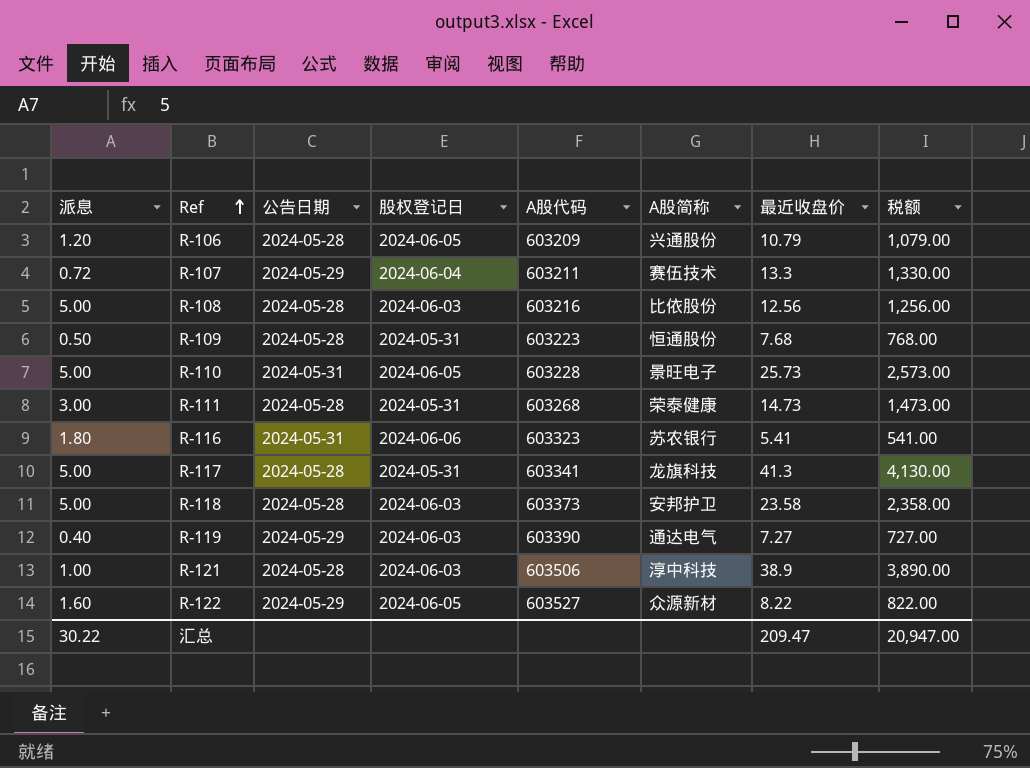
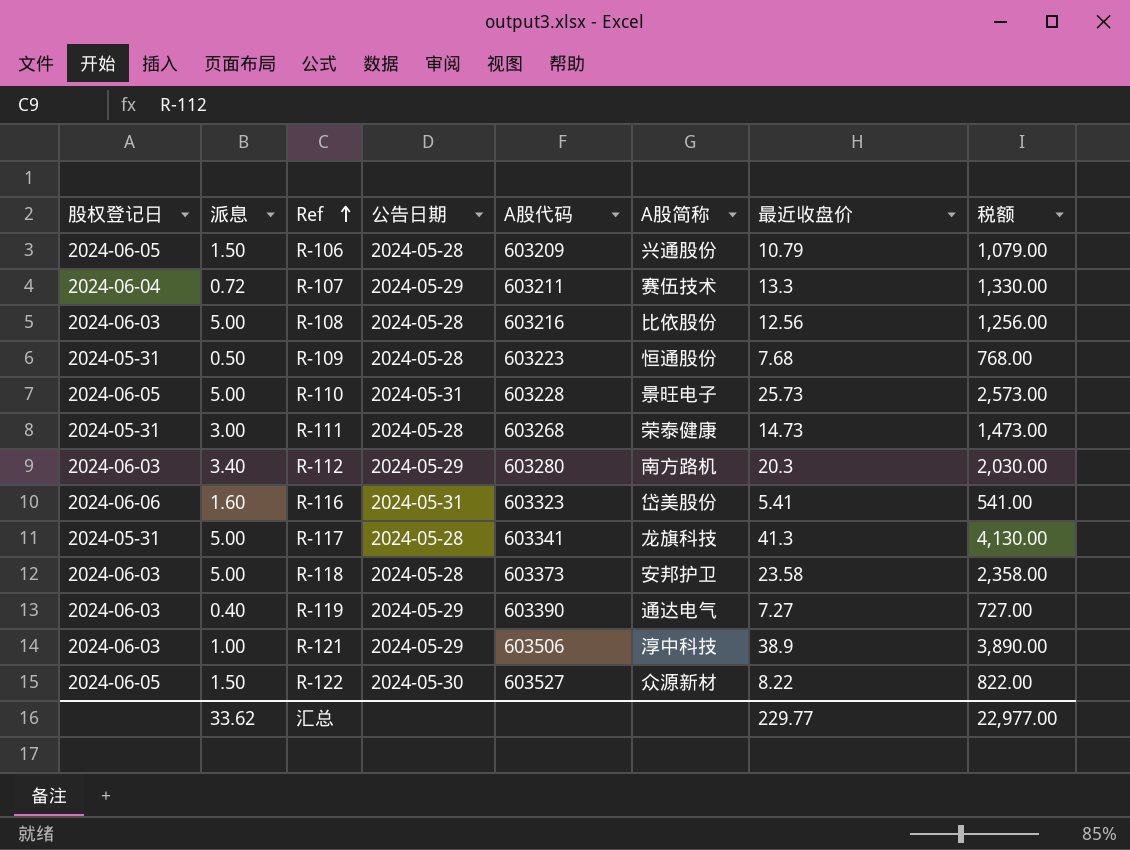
column 股权登记日 | position: 4 -> 1
R-106 | 派息: 1.20 -> 1.50
row R-112: none -> 2024-06-03 | 3.40 | 2024-05-29 | 603280 | 南方路机 | 20.3 | 2,030.00
R-116 | 派息: 1.80 -> 1.60
R-116 | A股简称: 苏农银行 -> 岱美股份
R-121 | 公告日期: 2024-05-28 -> 2024-05-29
R-122 | 派息: 1.60 -> 1.50
R-122 | 公告日期: 2024-05-29 -> 2024-05-30
汇总 | 派息: 30.22 -> 33.62
汇总 | 最近收盘价: 209.47 -> 229.77
汇总 | 税额: 20,947.00 -> 22,977.00

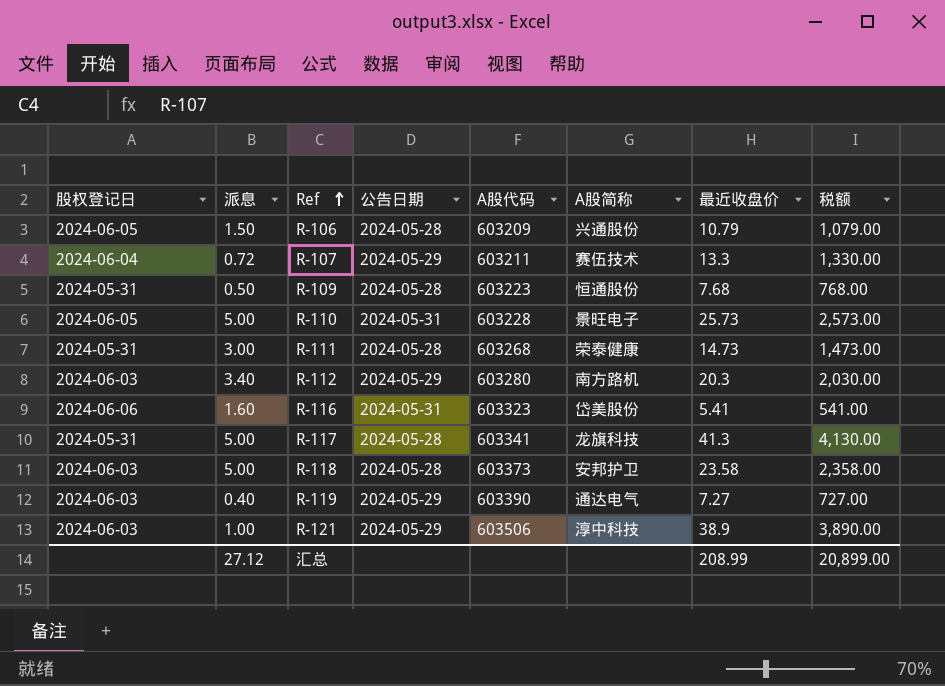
row R-108: 2024-06-03 | 5.00 | 2024-05-28 | 603216 | 比依股份 | 12.56 | 1,256.00 -> none
row R-122: 2024-06-05 | 1.50 | 2024-05-30 | 603527 | 众源新材 | 8.22 | 822.00 -> none
汇总 | 派息: 33.62 -> 27.12
汇总 | 最近收盘价: 229.77 -> 208.99
汇总 | 税额: 22,977.00 -> 20,899.00

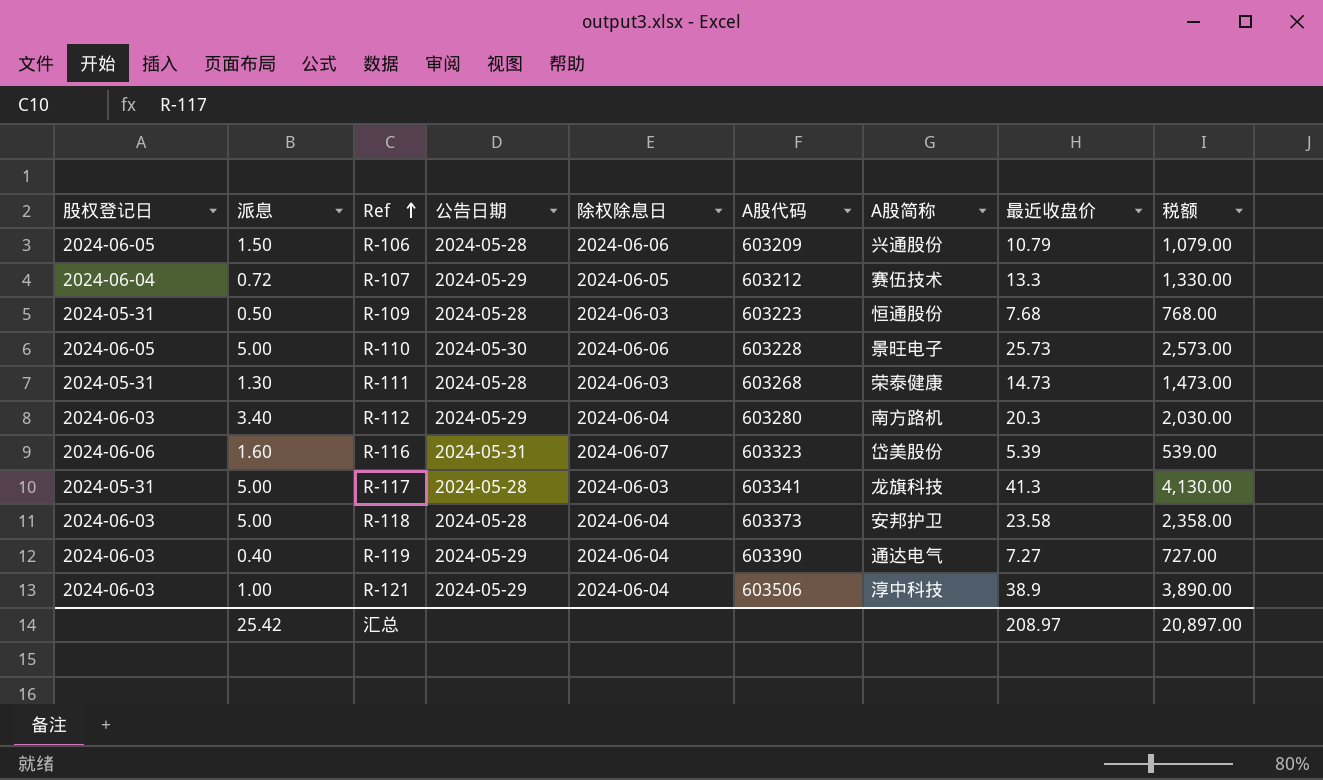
column 除权除息日 | position: none -> 5
R-107 | A股代码: 603211 -> 603212
R-110 | 公告日期: 2024-05-31 -> 2024-05-30
R-111 | 派息: 3.00 -> 1.30
R-116 | 最近收盘价: 5.41 -> 5.39
R-116 | 税额: 541.00 -> 539.00
汇总 | 派息: 27.12 -> 25.42
汇总 | 最近收盘价: 208.99 -> 208.97
汇总 | 税额: 20,899.00 -> 20,897.00

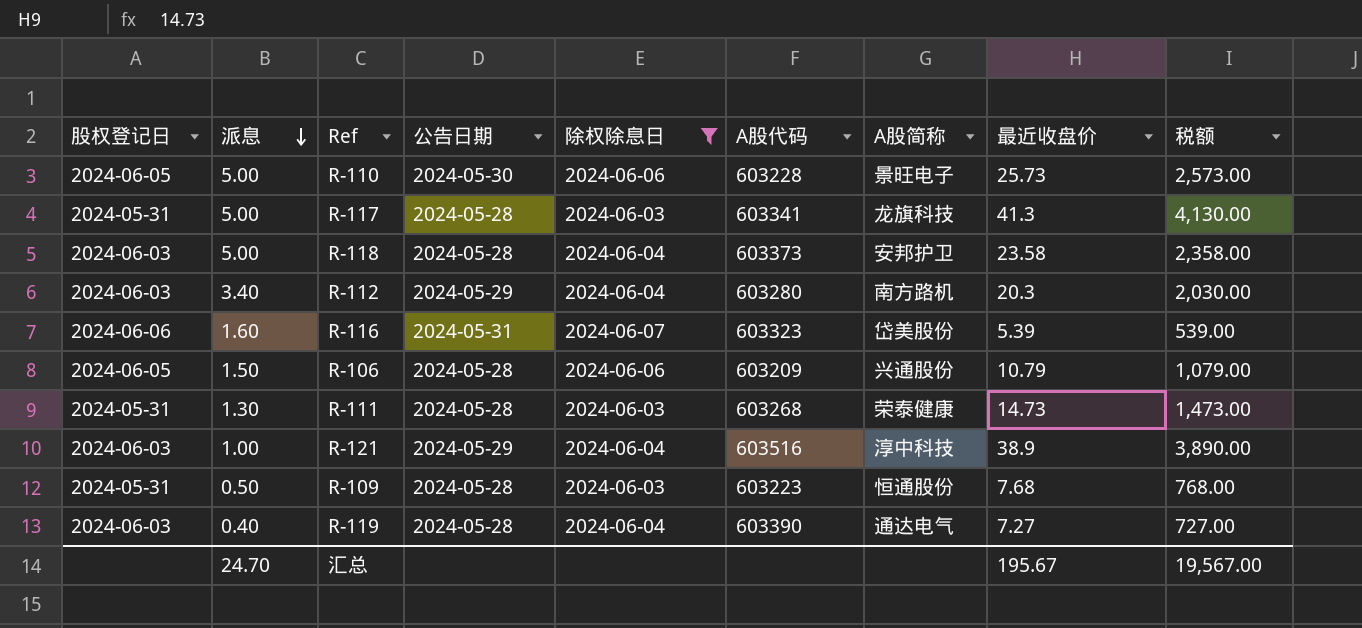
filter: none -> 除权除息日 != 2024-06-05
row order: Ref ascending -> 派息 descending
R-121 | A股代码: 603506 -> 603516
R-119 | 公告日期: 2024-05-29 -> 2024-05-28
汇总 | 派息: 25.42 -> 24.70
汇总 | 最近收盘价: 208.97 -> 195.67
汇总 | 税额: 20,897.00 -> 19,567.00

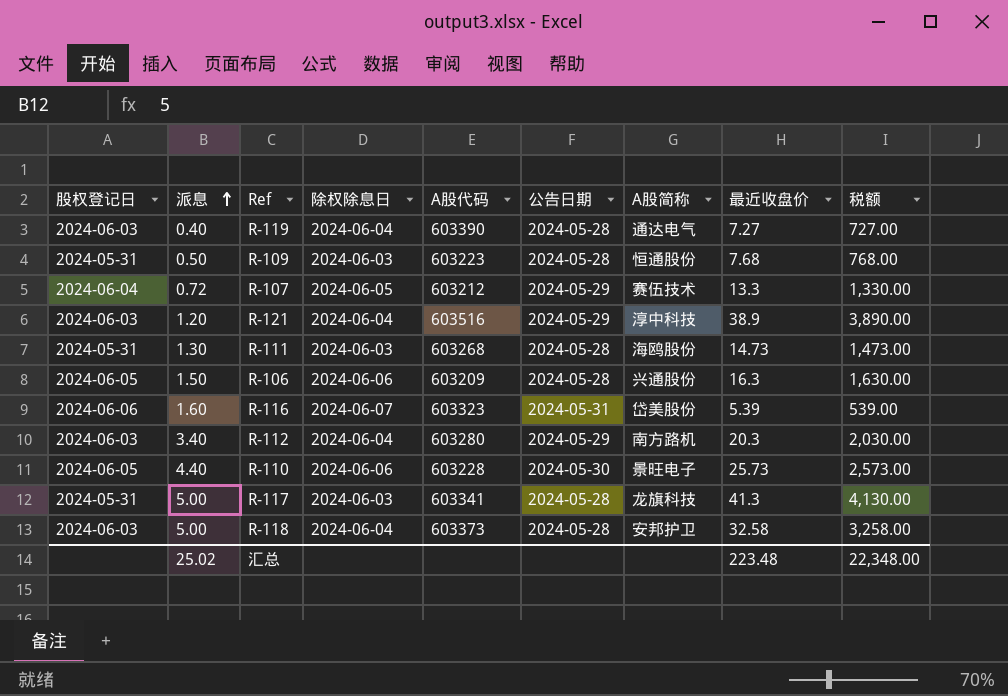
filter: 除权除息日 != 2024-06-05 -> none
row order: 派息 descending -> 派息 ascending
column 公告日期 | position: 4 -> 6
R-121 | 派息: 1.00 -> 1.20
R-111 | A股简称: 荣泰健康 -> 海鸥股份
R-106 | 最近收盘价: 10.79 -> 16.3
R-106 | 税额: 1,079.00 -> 1,630.00
R-110 | 派息: 5.00 -> 4.40
R-118 | 最近收盘价: 23.58 -> 32.58
R-118 | 税额: 2,358.00 -> 3,258.00
汇总 | 派息: 24.70 -> 25.02
汇总 | 最近收盘价: 195.67 -> 223.48
汇总 | 税额: 19,567.00 -> 22,348.00

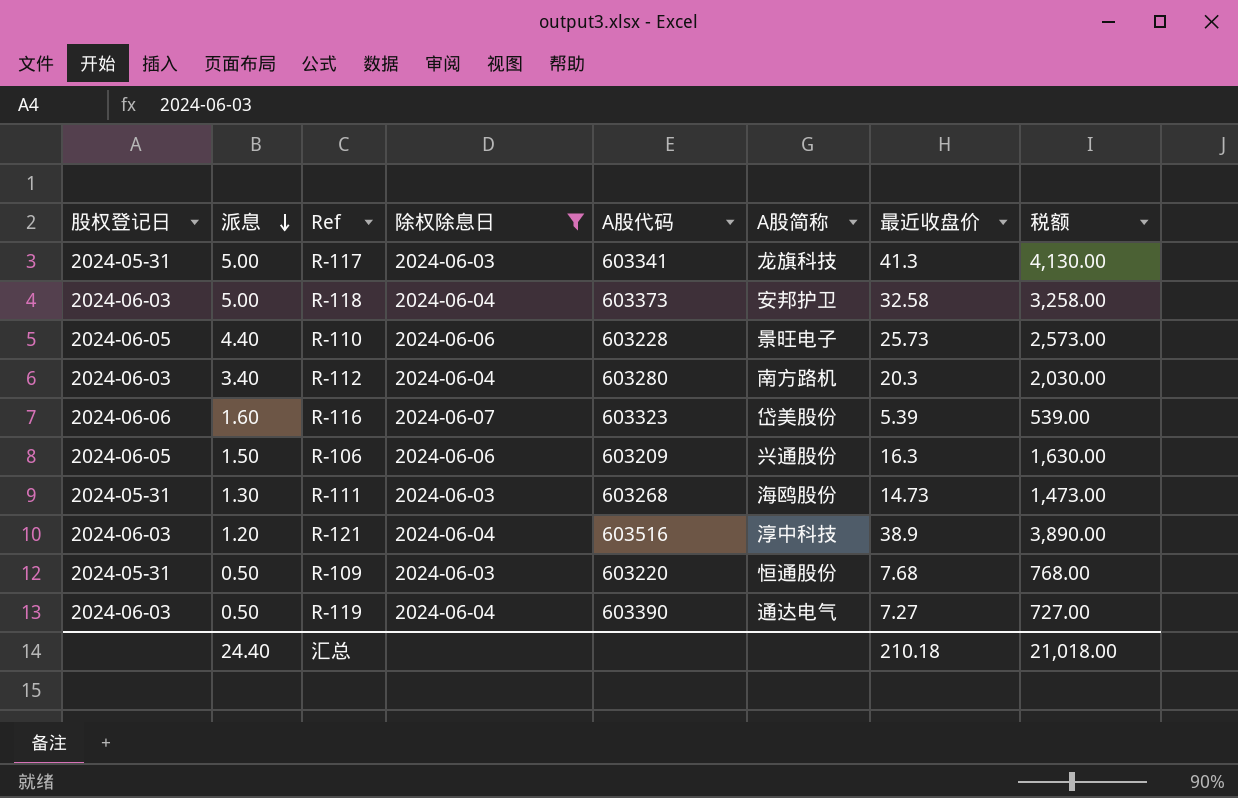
filter: none -> 除权除息日 != 2024-06-05
row order: 派息 ascending -> 派息 descending
column 公告日期 | position: 6 -> none
R-109 | A股代码: 603223 -> 603220
R-119 | 派息: 0.40 -> 0.50
汇总 | 派息: 25.02 -> 24.40
汇总 | 最近收盘价: 223.48 -> 210.18
汇总 | 税额: 22,348.00 -> 21,018.00

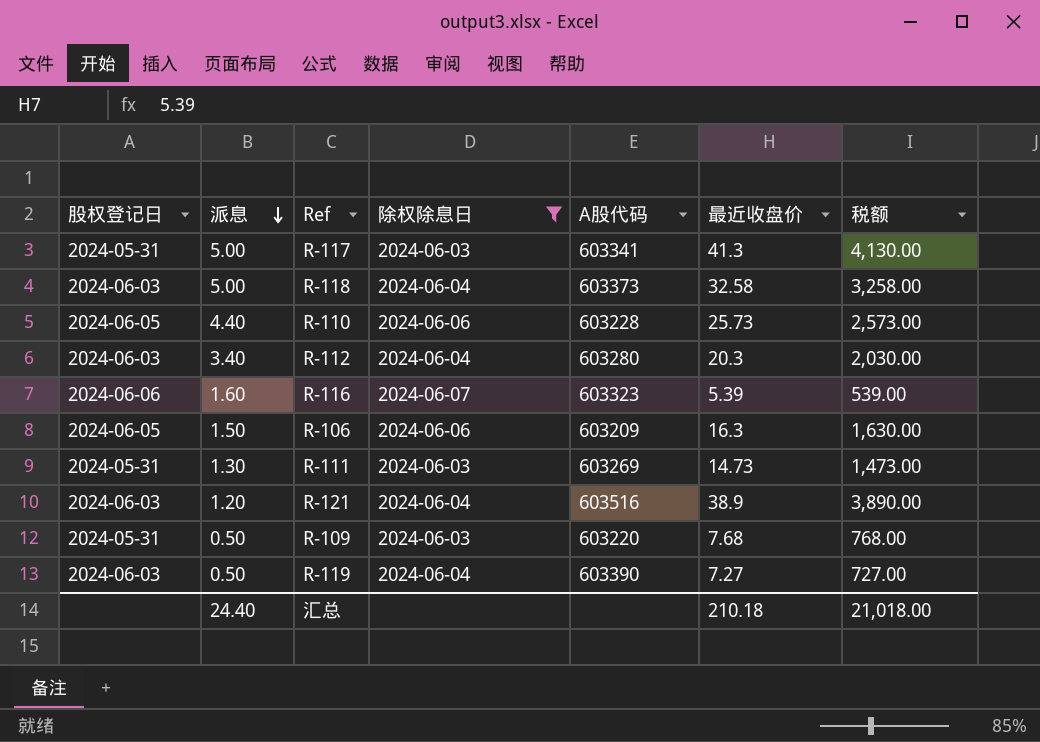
column A股简称 | position: 6 -> none
R-111 | A股代码: 603268 -> 603269

